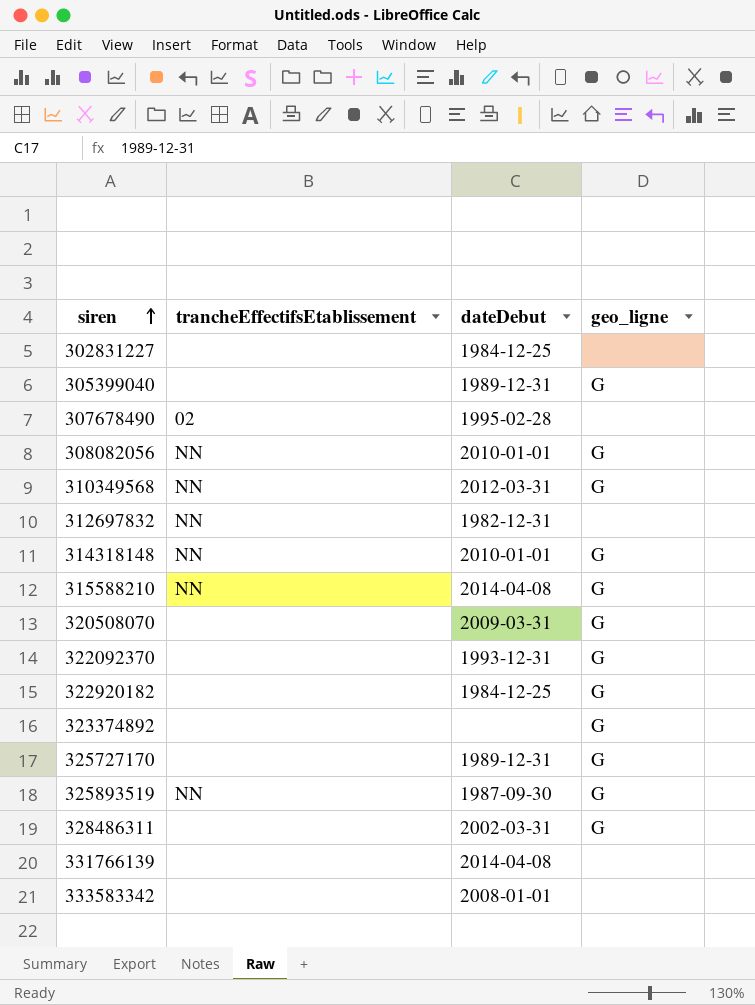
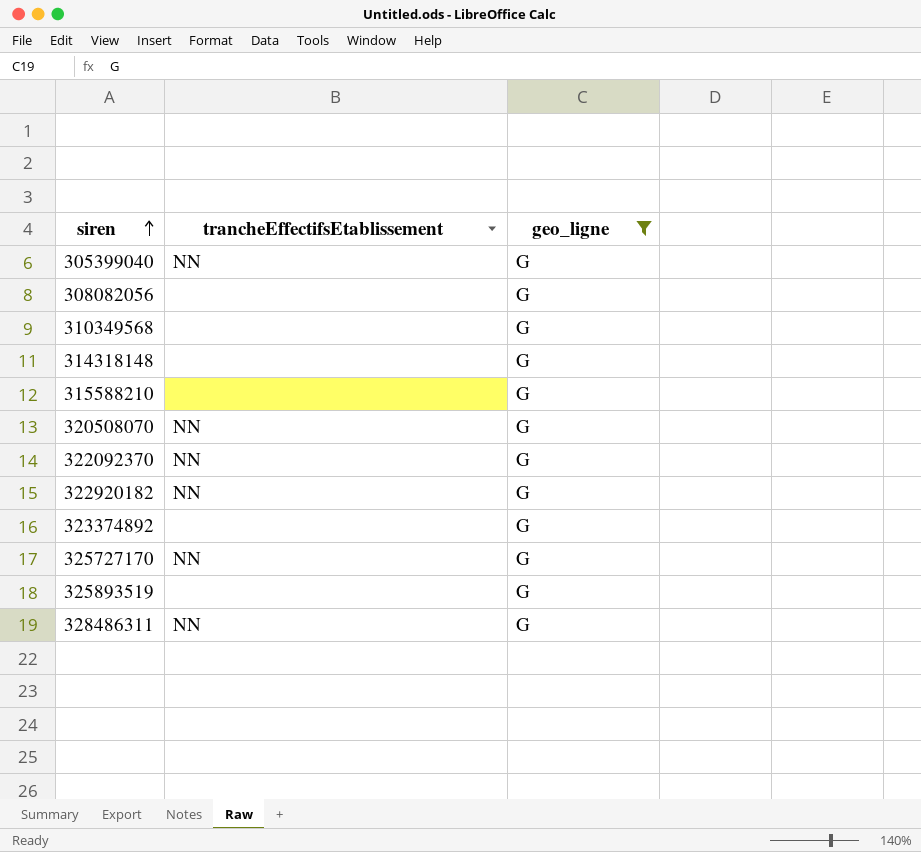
filter: none -> geo_ligne = G
column dateDebut | position: 3 -> none
305399040 | trancheEffectifsEtablissement: none -> NN
308082056 | trancheEffectifsEtablissement: NN -> none
310349568 | trancheEffectifsEtablissement: NN -> none
314318148 | trancheEffectifsEtablissement: NN -> none
315588210 | trancheEffectifsEtablissement: NN -> none
320508070 | trancheEffectifsEtablissement: none -> NN
322092370 | trancheEffectifsEtablissement: none -> NN
322920182 | trancheEffectifsEtablissement: none -> NN
325727170 | trancheEffectifsEtablissement: none -> NN
325893519 | trancheEffectifsEtablissement: NN -> none
328486311 | trancheEffectifsEtablissement: none -> NN

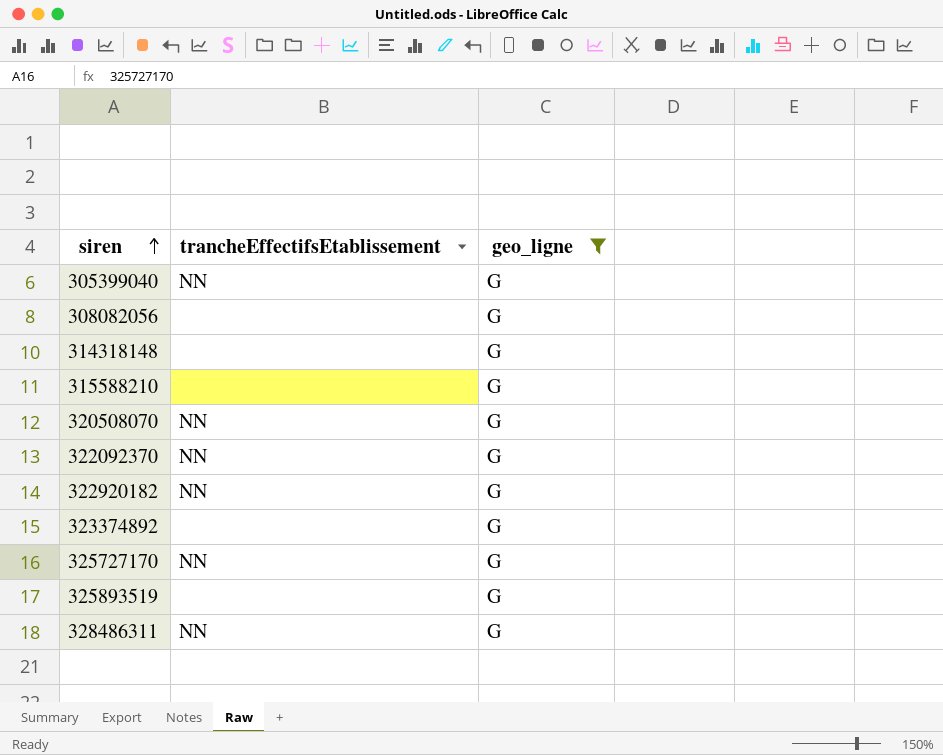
row 310349568: none | G -> none

